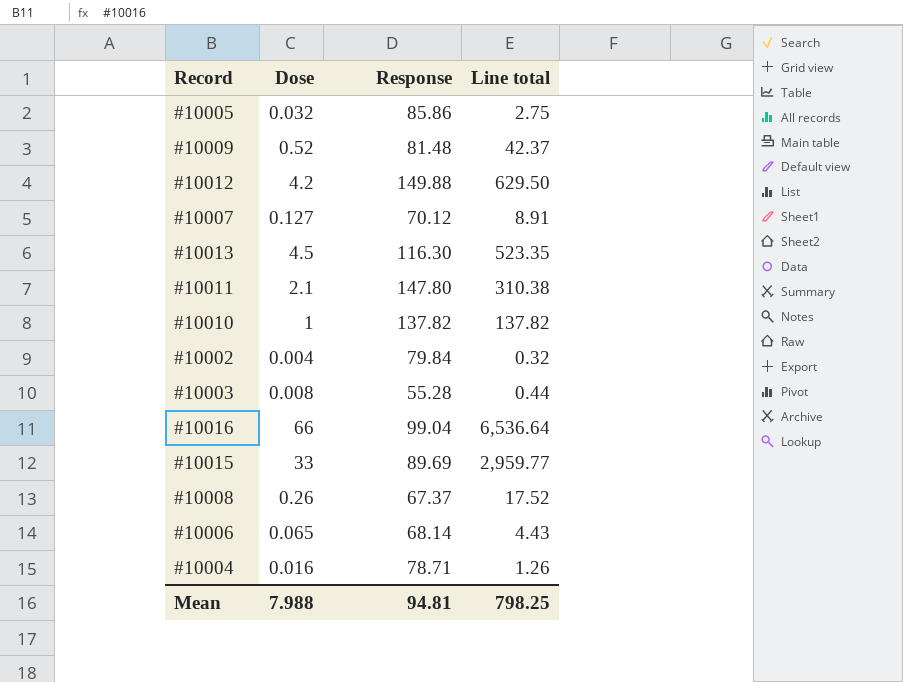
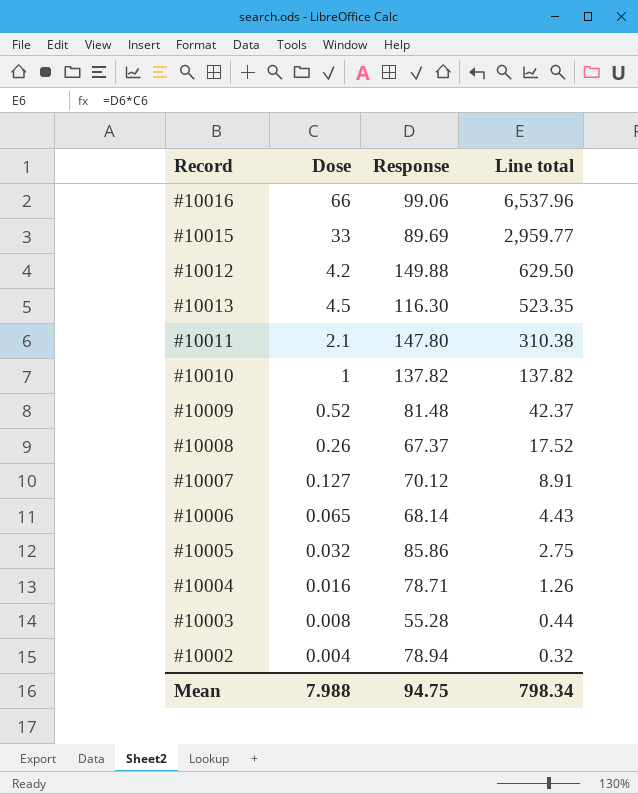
row order: none -> Line total descending
#10016 | Response: 99.04 -> 99.06
#10016 | Line total: 6,536.64 -> 6,537.96
#10002 | Response: 79.84 -> 78.94
Mean | Response: 94.81 -> 94.75
Mean | Line total: 798.25 -> 798.34

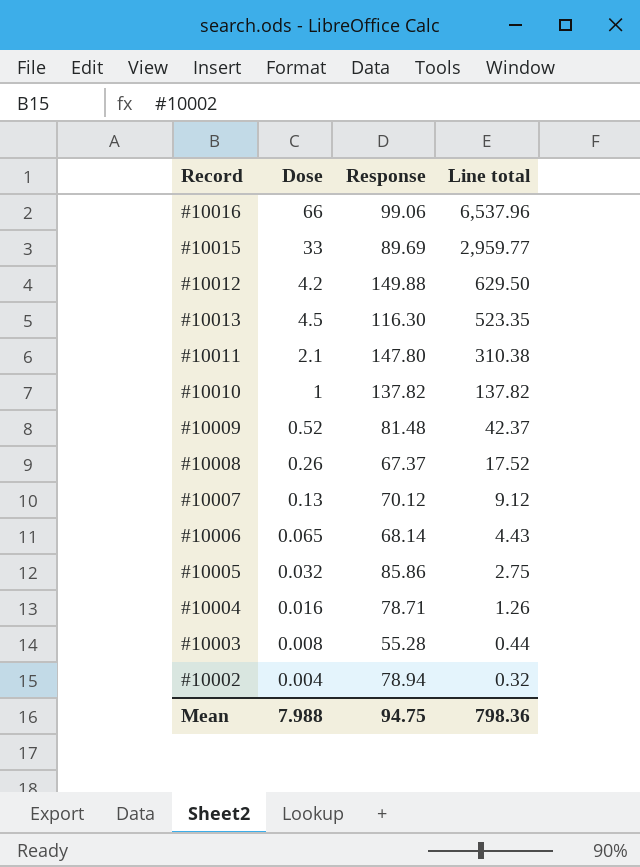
#10007 | Dose: 0.127 -> 0.13
#10007 | Line total: 8.91 -> 9.12
Mean | Line total: 798.34 -> 798.36

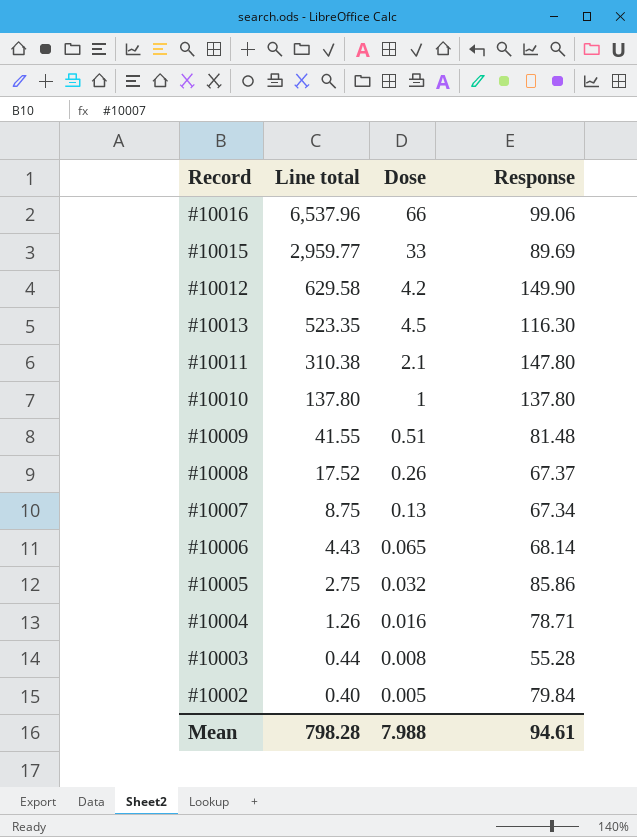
column Line total | position: 4 -> 2
#10012 | Line total: 629.50 -> 629.58
#10012 | Response: 149.88 -> 149.90
#10010 | Line total: 137.82 -> 137.80
#10010 | Response: 137.82 -> 137.80
#10009 | Line total: 42.37 -> 41.55
#10009 | Dose: 0.52 -> 0.51
#10007 | Line total: 9.12 -> 8.75
#10007 | Response: 70.12 -> 67.34
#10002 | Line total: 0.32 -> 0.40
#10002 | Dose: 0.004 -> 0.005
#10002 | Response: 78.94 -> 79.84
Mean | Line total: 798.36 -> 798.28
Mean | Response: 94.75 -> 94.61

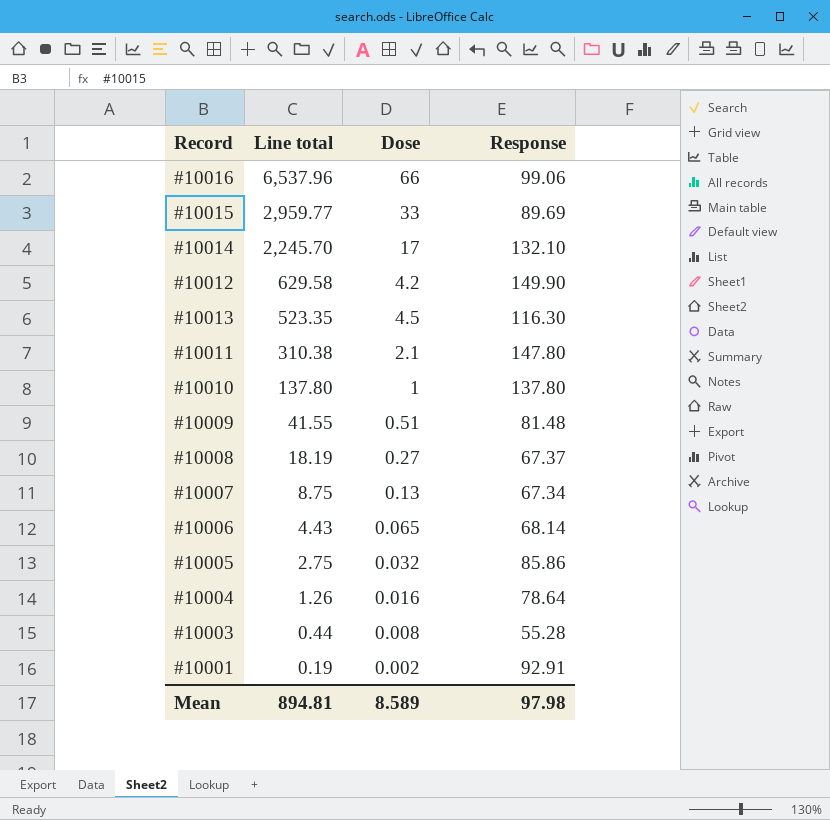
row #10002: 0.40 | 0.005 | 79.84 -> none
row #10014: none -> 2,245.70 | 17 | 132.10
#10008 | Line total: 17.52 -> 18.19
#10008 | Dose: 0.26 -> 0.27
#10004 | Response: 78.71 -> 78.64
row #10001: none -> 0.19 | 0.002 | 92.91
Mean | Line total: 798.28 -> 894.81
Mean | Dose: 7.988 -> 8.589
Mean | Response: 94.61 -> 97.98

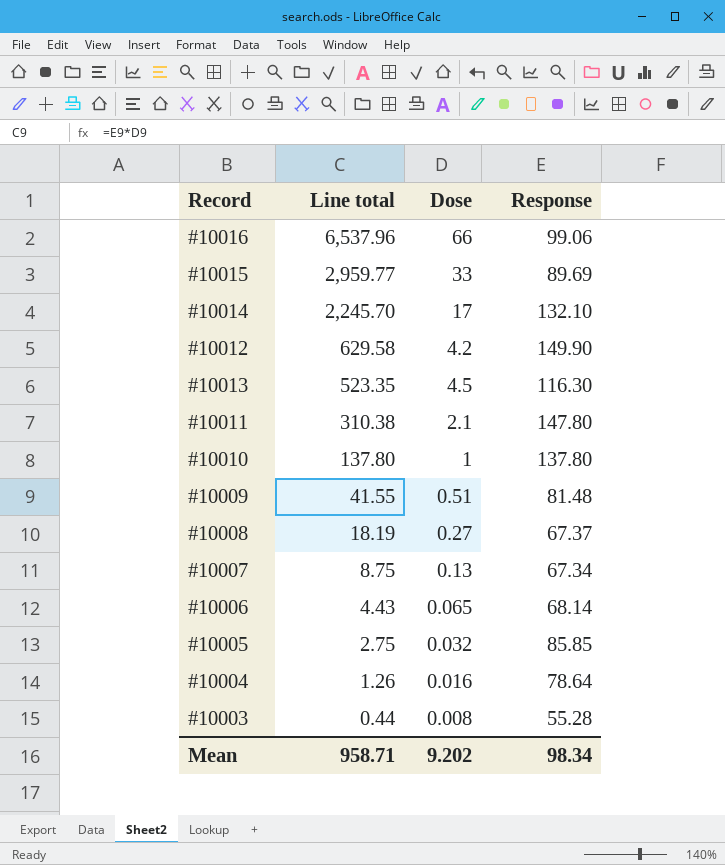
row #10001: 0.19 | 0.002 | 92.91 -> none
#10005 | Response: 85.86 -> 85.85
Mean | Line total: 894.81 -> 958.71
Mean | Dose: 8.589 -> 9.202
Mean | Response: 97.98 -> 98.34

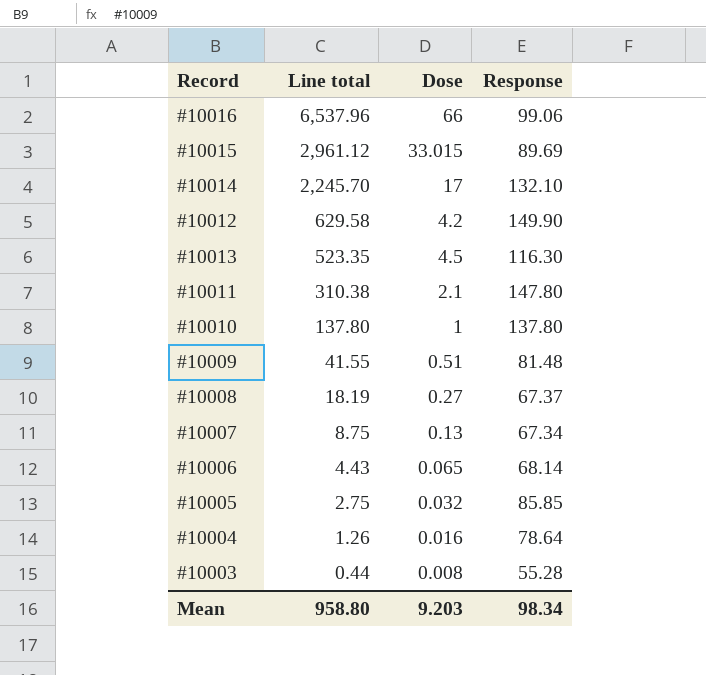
#10015 | Line total: 2,959.77 -> 2,961.12
#10015 | Dose: 33 -> 33.015
Mean | Line total: 958.71 -> 958.80
Mean | Dose: 9.202 -> 9.203

